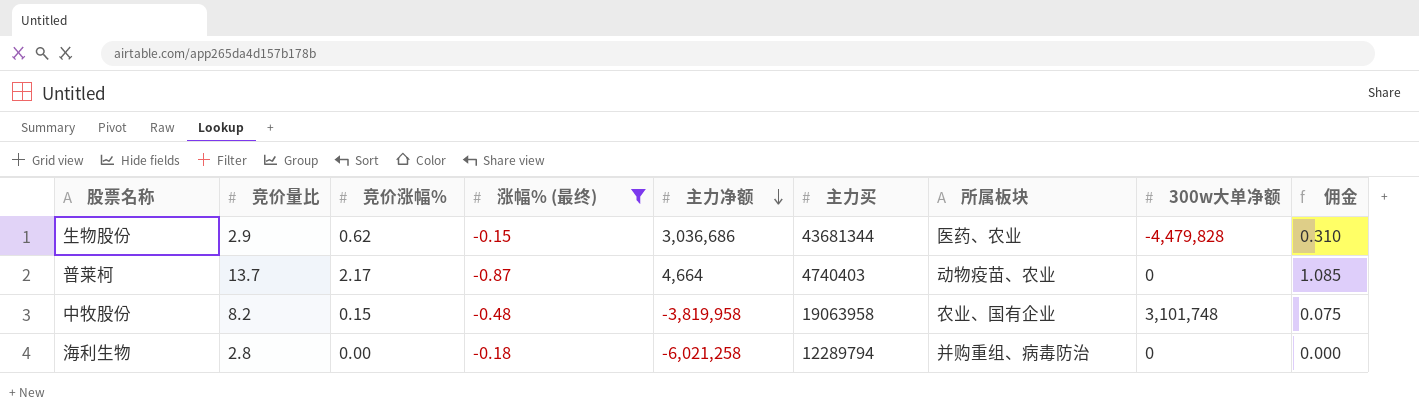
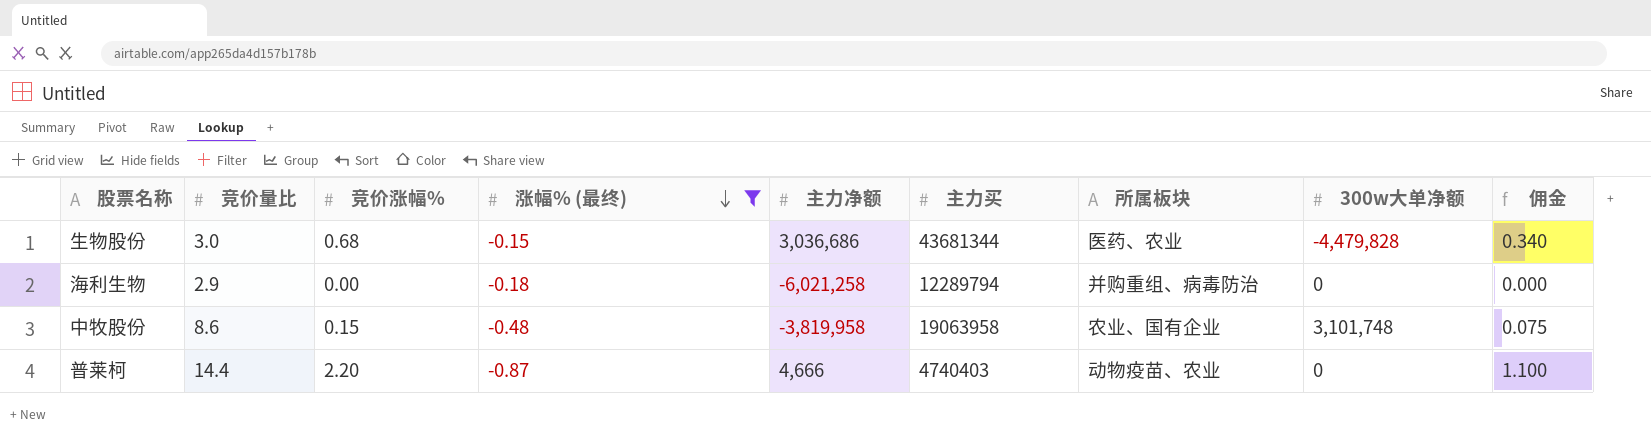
row order: 主力净额 descending -> 涨幅% (最终) descending
生物股份 | 竞价量比: 2.9 -> 3.0
生物股份 | 竞价涨幅%: 0.62 -> 0.68
生物股份 | 佣金: 0.310 -> 0.340
海利生物 | 竞价量比: 2.8 -> 2.9
中牧股份 | 竞价量比: 8.2 -> 8.6
普莱柯 | 竞价量比: 13.7 -> 14.4
普莱柯 | 竞价涨幅%: 2.17 -> 2.20
普莱柯 | 主力净额: 4,664 -> 4,666
普莱柯 | 佣金: 1.085 -> 1.100

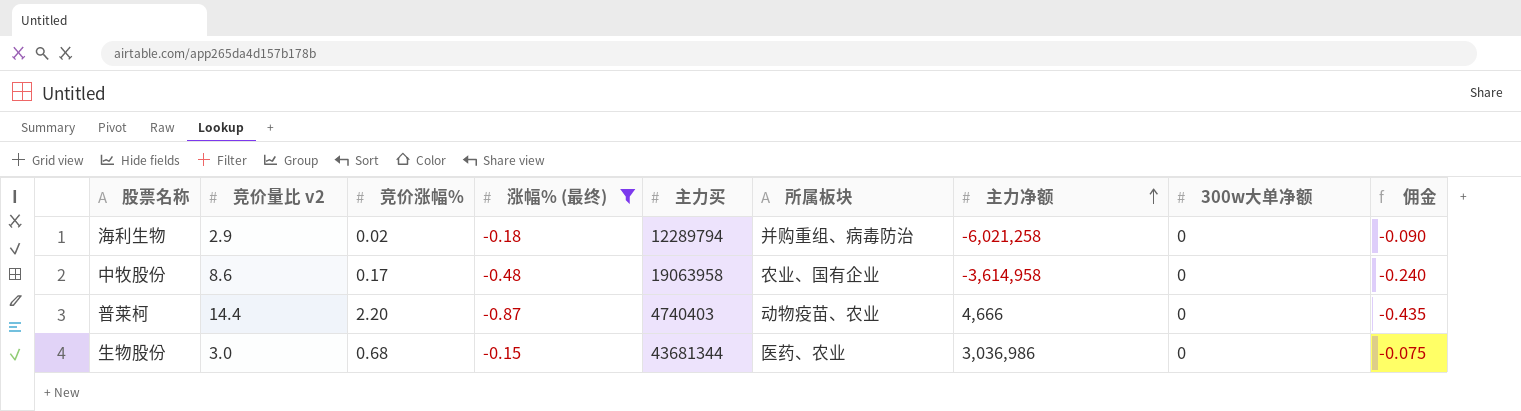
row order: 涨幅% (最终) descending -> 主力净额 ascending
column name: 竞价量比 -> 竞价量比 v2
column 主力净额 | position: 5 -> 7
column 佣金 | formula: [竞价涨幅%] * 0.5 -> [涨幅% (最终)] * 0.5
海利生物 | 竞价涨幅%: 0.00 -> 0.02
中牧股份 | 竞价涨幅%: 0.15 -> 0.17
中牧股份 | 主力净额: -3,819,958 -> -3,614,958
中牧股份 | 300w大单净额: 3,101,748 -> 0
生物股份 | 主力净额: 3,036,686 -> 3,036,986
生物股份 | 300w大单净额: -4,479,828 -> 0

